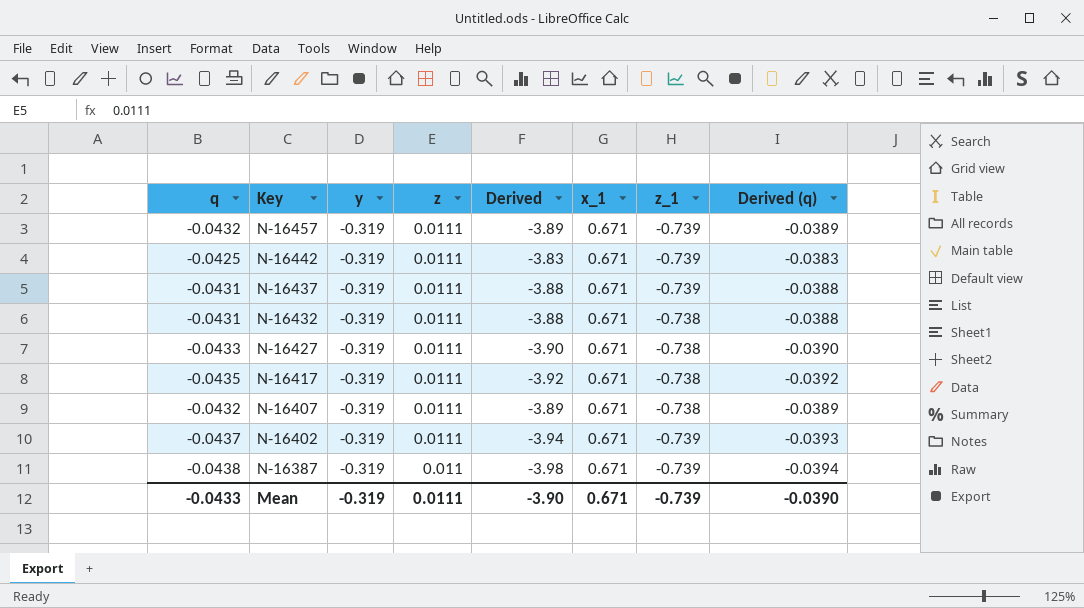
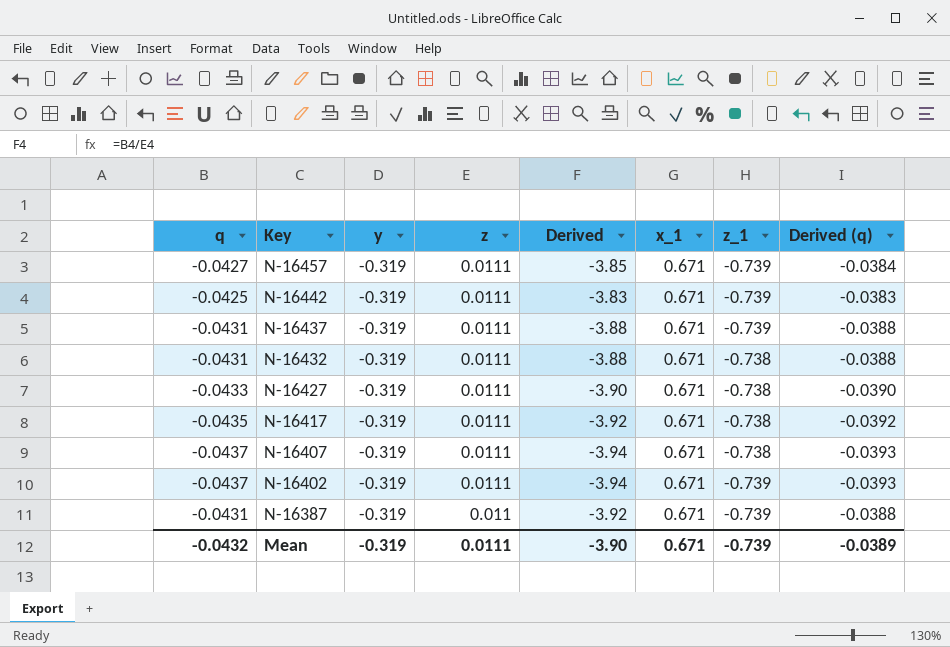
N-16457 | q: -0.0432 -> -0.0427
N-16457 | Derived: -3.89 -> -3.85
N-16457 | Derived (q): -0.0389 -> -0.0384
N-16407 | q: -0.0432 -> -0.0437
N-16407 | Derived: -3.89 -> -3.94
N-16407 | Derived (q): -0.0389 -> -0.0393
N-16387 | q: -0.0438 -> -0.0431
N-16387 | Derived: -3.98 -> -3.92
N-16387 | Derived (q): -0.0394 -> -0.0388
Mean | q: -0.0433 -> -0.0432
Mean | Derived (q): -0.0390 -> -0.0389

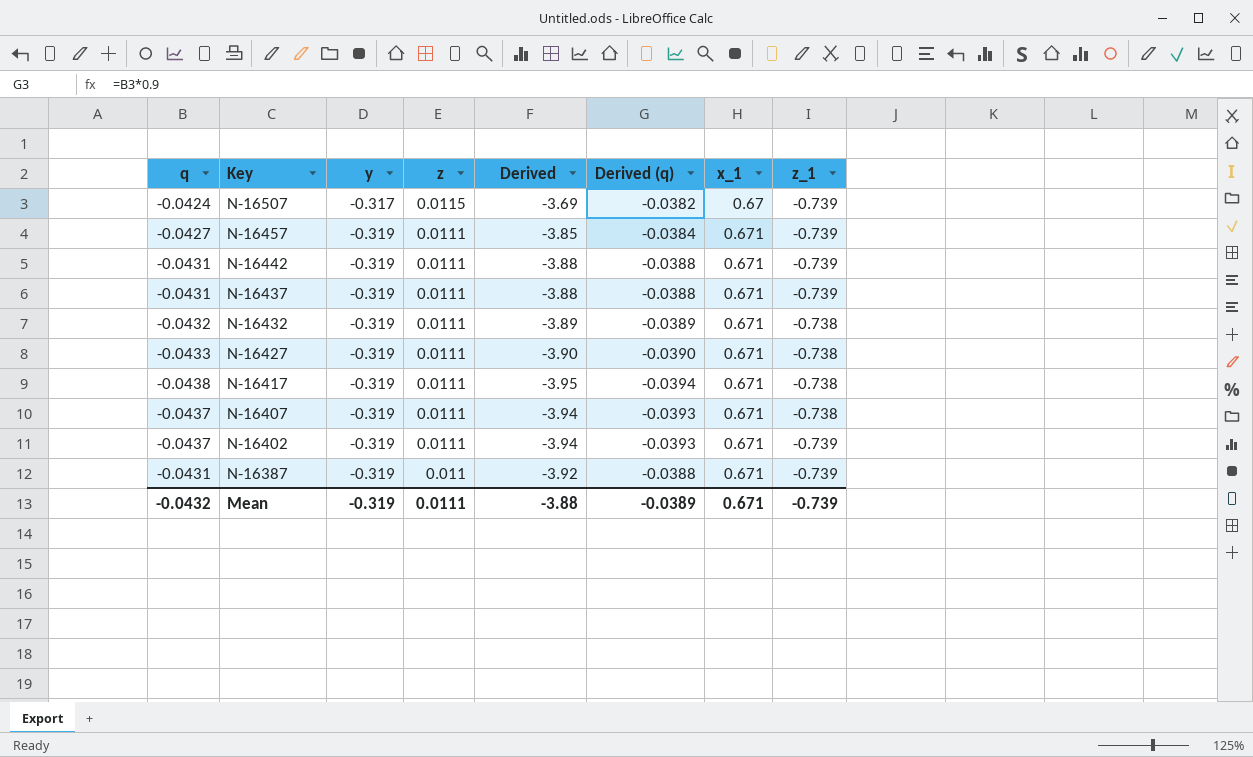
column Derived (q) | position: 8 -> 6
row N-16507: none -> -0.0424 | -0.317 | 0.0115 | -3.69 | -0.0382 | 0.67 | -0.739
N-16442 | q: -0.0425 -> -0.0431
N-16442 | Derived: -3.83 -> -3.88
N-16442 | Derived (q): -0.0383 -> -0.0388
N-16432 | q: -0.0431 -> -0.0432
N-16432 | Derived: -3.88 -> -3.89
N-16432 | Derived (q): -0.0388 -> -0.0389
N-16417 | q: -0.0435 -> -0.0438
N-16417 | Derived: -3.92 -> -3.95
N-16417 | Derived (q): -0.0392 -> -0.0394
Mean | Derived: -3.90 -> -3.88

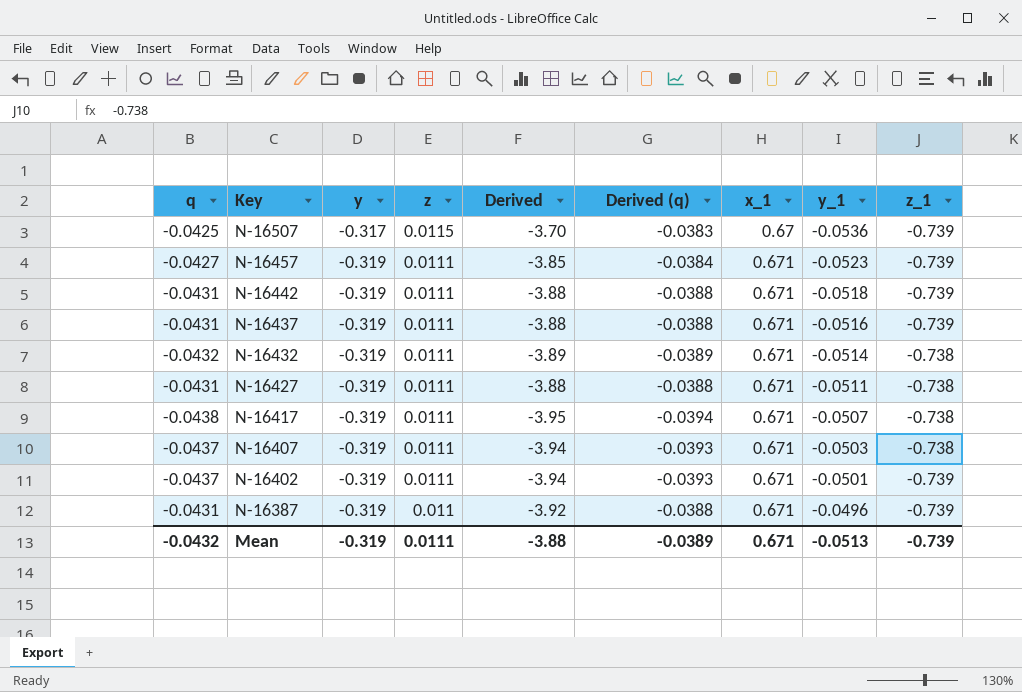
column y_1 | position: none -> 8
N-16507 | q: -0.0424 -> -0.0425
N-16507 | Derived: -3.69 -> -3.70
N-16507 | Derived (q): -0.0382 -> -0.0383
N-16427 | q: -0.0433 -> -0.0431
N-16427 | Derived: -3.90 -> -3.88
N-16427 | Derived (q): -0.0390 -> -0.0388

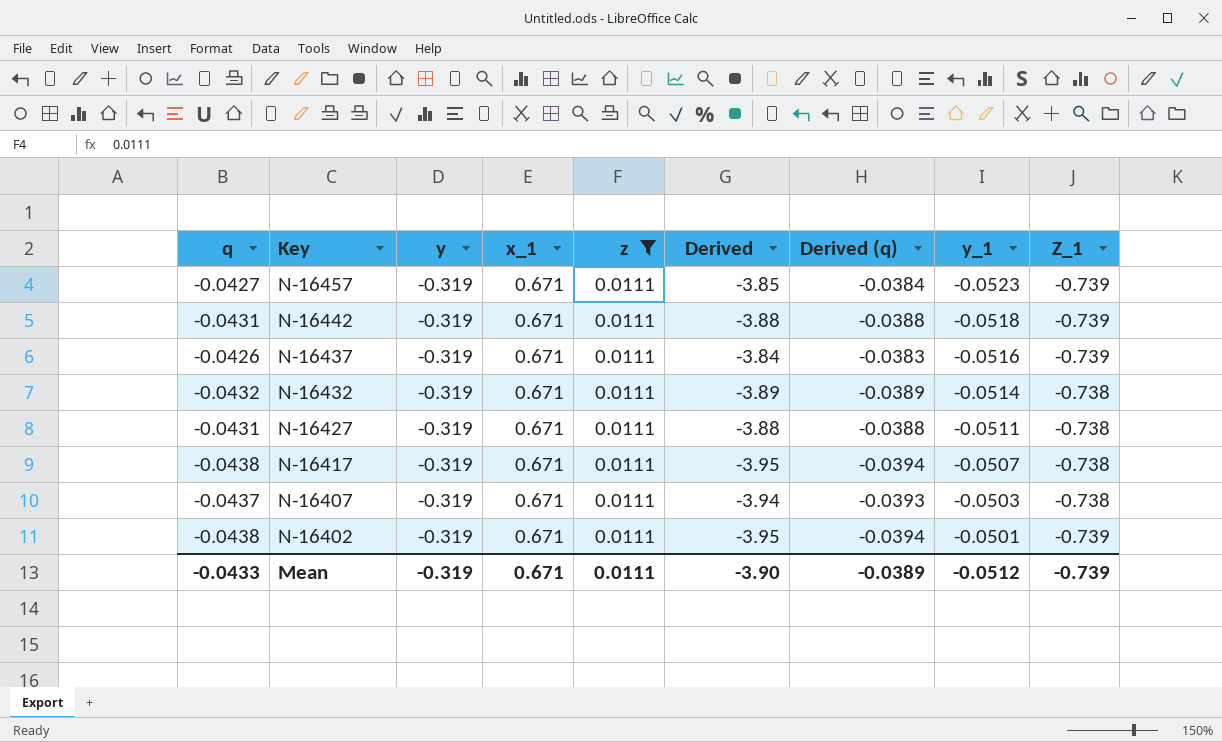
filter: none -> z = 0.0111
column x_1 | position: 7 -> 4
column name: z_1 -> Z_1
N-16437 | q: -0.0431 -> -0.0426
N-16437 | Derived: -3.88 -> -3.84
N-16437 | Derived (q): -0.0388 -> -0.0383
N-16402 | q: -0.0437 -> -0.0438
N-16402 | Derived: -3.94 -> -3.95
N-16402 | Derived (q): -0.0393 -> -0.0394
Mean | q: -0.0432 -> -0.0433
Mean | Derived: -3.88 -> -3.90
Mean | y_1: -0.0513 -> -0.0512

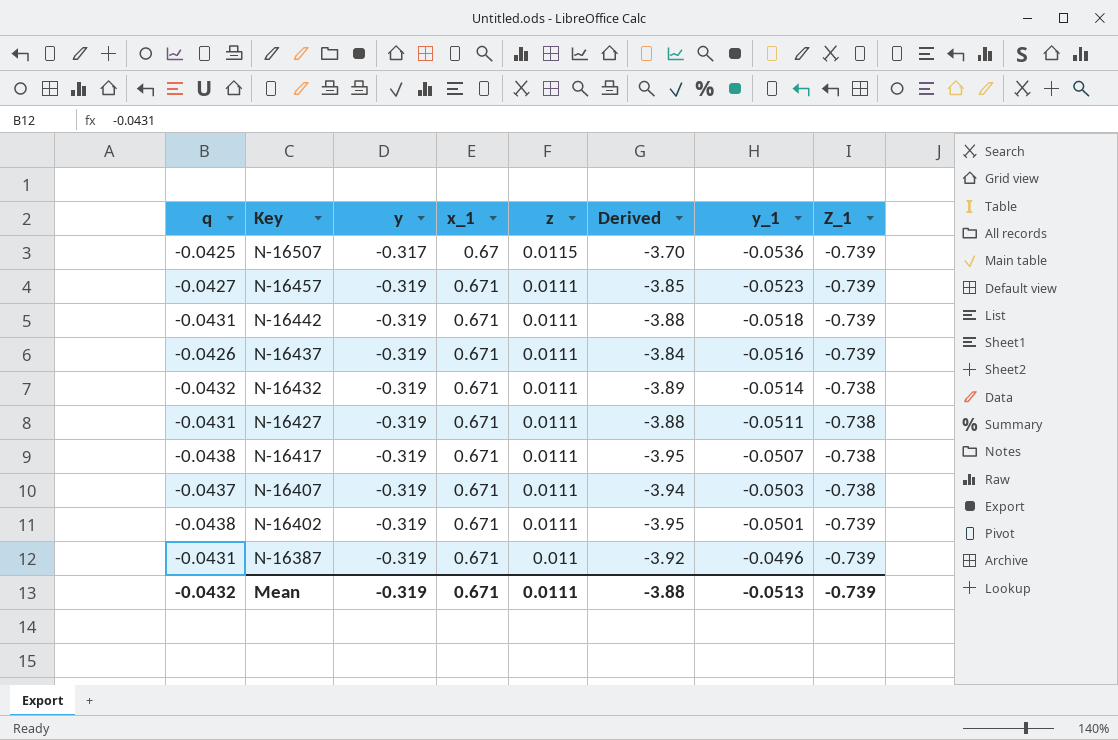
filter: z = 0.0111 -> none
column Derived (q) | formula: [q] * 0.9 -> none
Mean | q: -0.0433 -> -0.0432
Mean | Derived: -3.90 -> -3.88
Mean | y_1: -0.0512 -> -0.0513

